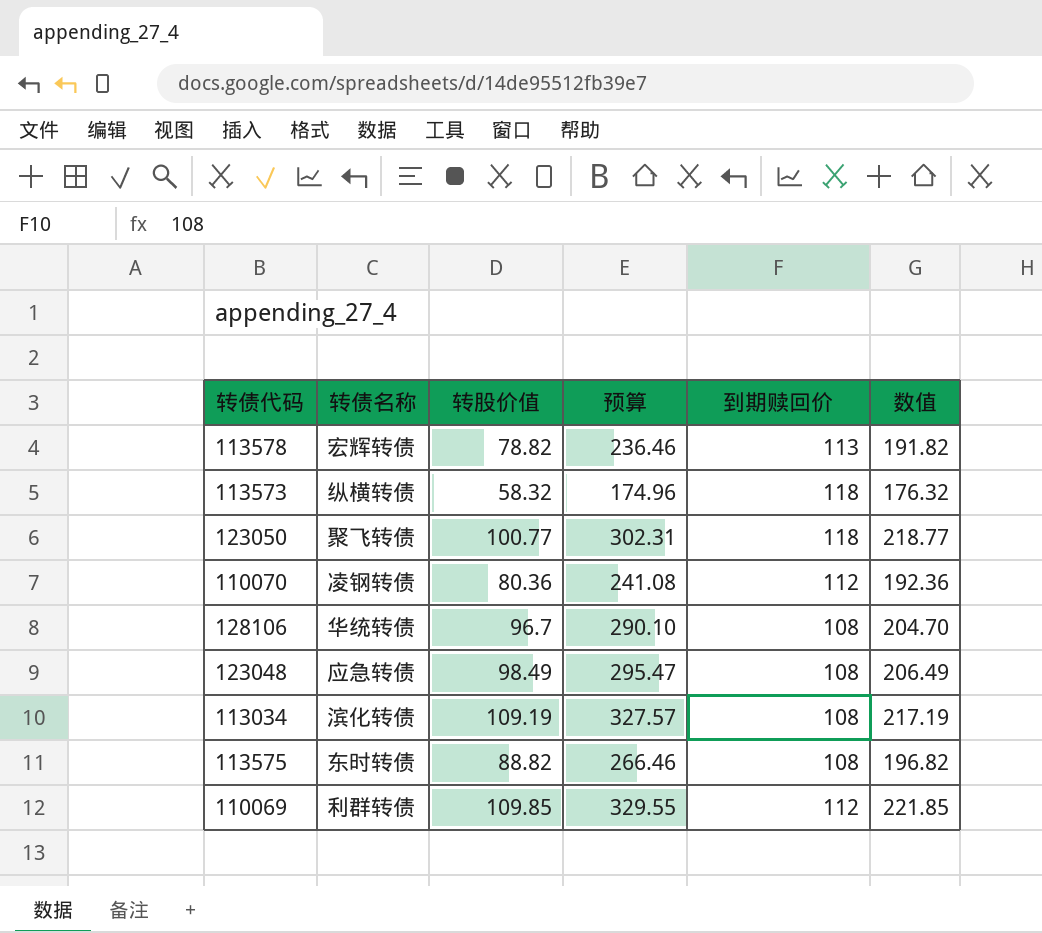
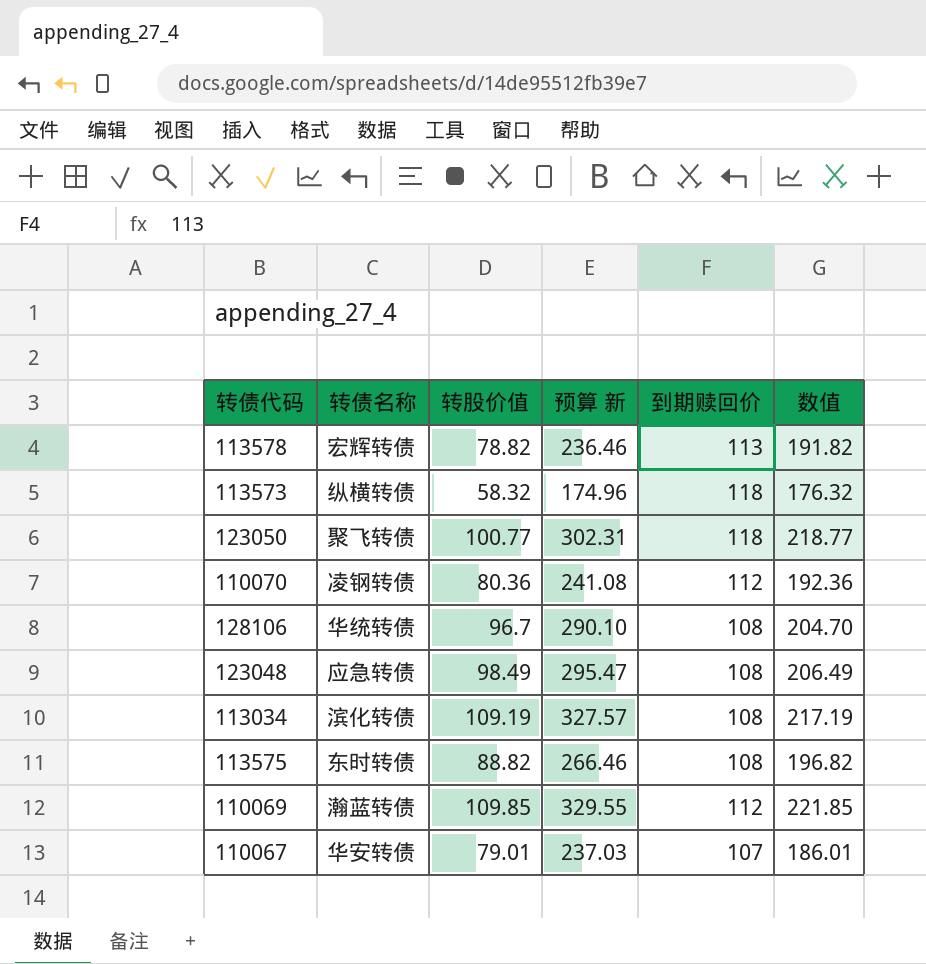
column name: 预算 -> 预算 新
110069 | 转债名称: 利群转债 -> 瀚蓝转债
row 110067: none -> 华安转债 | 79.01 | 237.03 | 107 | 186.01

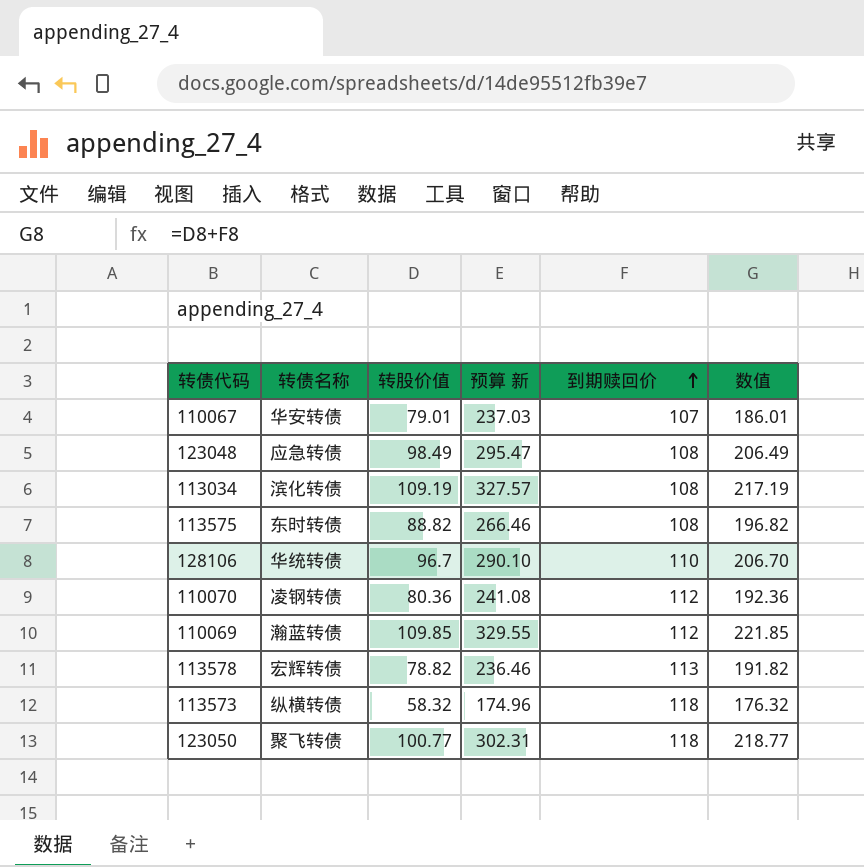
row order: none -> 到期赎回价 ascending
128106 | 到期赎回价: 108 -> 110
128106 | 数值: 204.70 -> 206.70

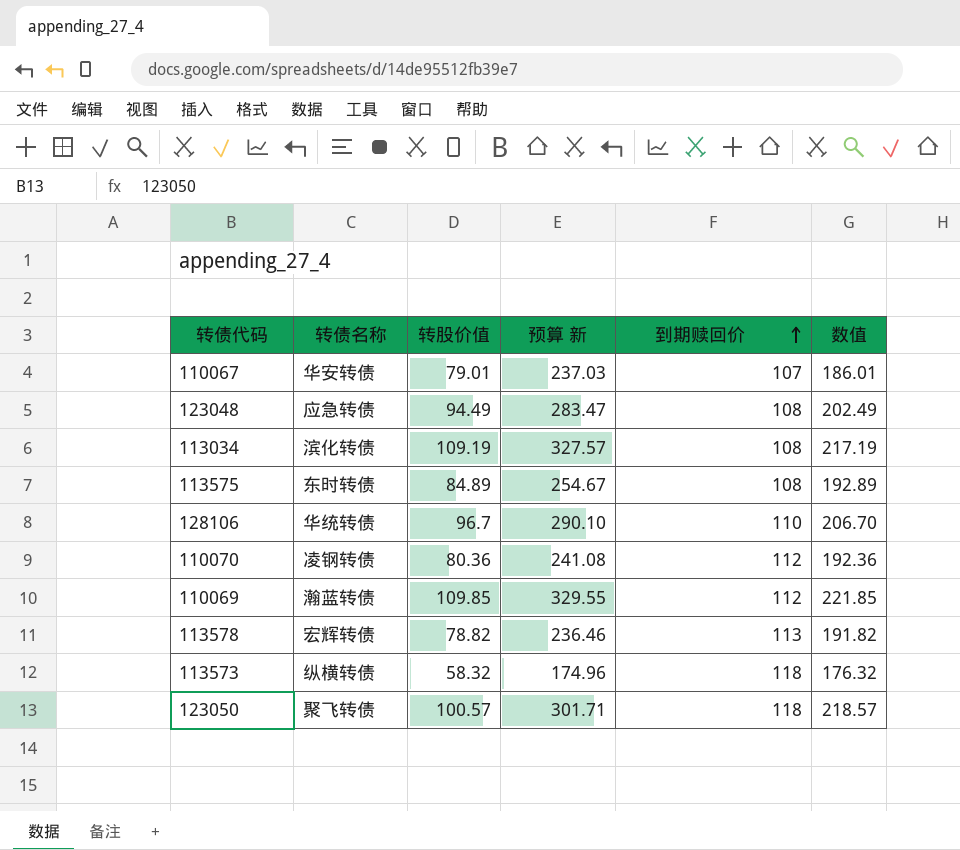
123048 | 转股价值: 98.49 -> 94.49
123048 | 预算 新: 295.47 -> 283.47
123048 | 数值: 206.49 -> 202.49
113575 | 转股价值: 88.82 -> 84.89
113575 | 预算 新: 266.46 -> 254.67
113575 | 数值: 196.82 -> 192.89
123050 | 转股价值: 100.77 -> 100.57
123050 | 预算 新: 302.31 -> 301.71
123050 | 数值: 218.77 -> 218.57

